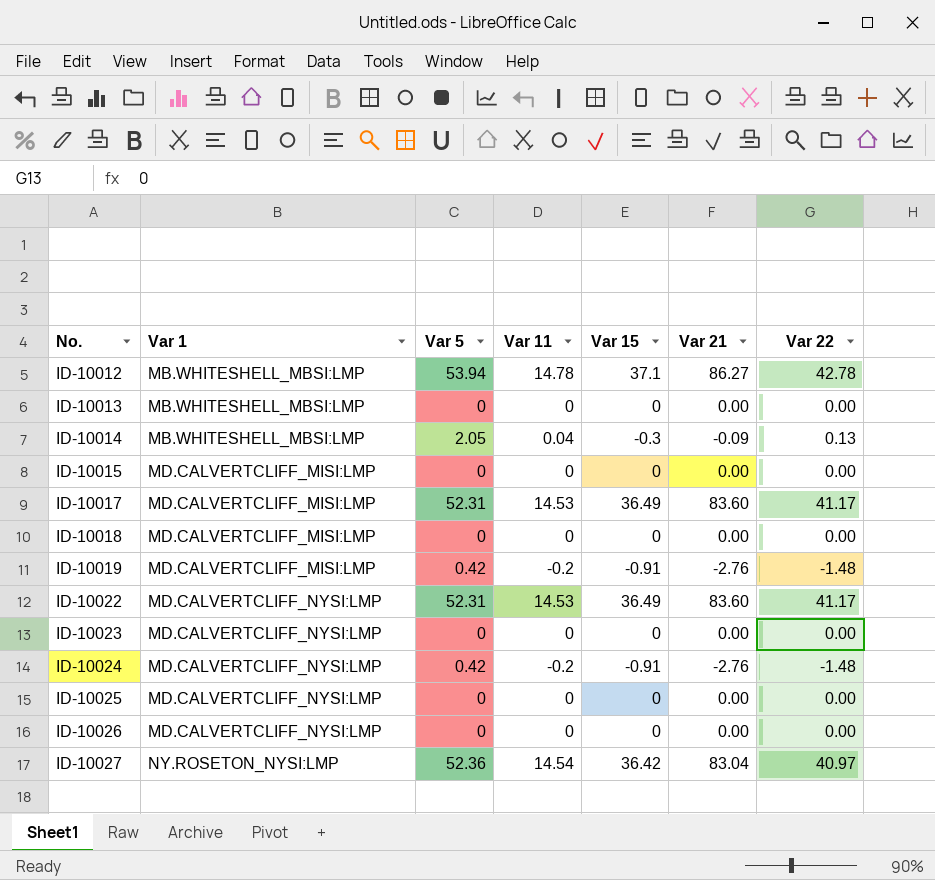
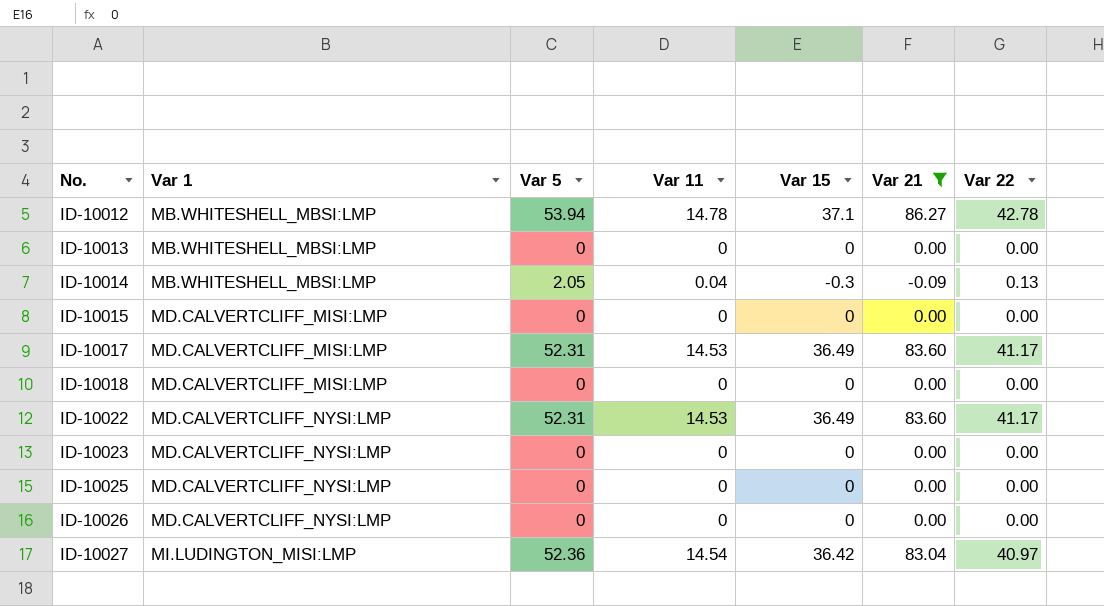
filter: none -> Var 21 != -2.76
ID-10027 | Var 1: NY.ROSETON_NYSI:LMP -> MI.LUDINGTON_MISI:LMP

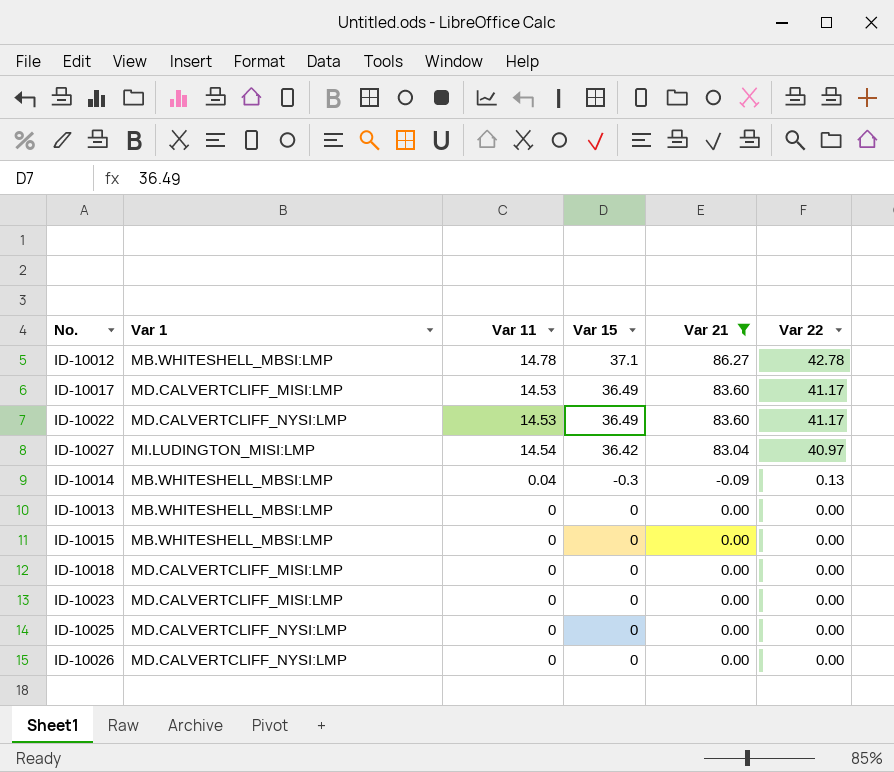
row order: No. ascending -> Var 22 descending
column Var 5 | position: 3 -> none
ID-10015 | Var 1: MD.CALVERTCLIFF_MISI:LMP -> MB.WHITESHELL_MBSI:LMP
ID-10023 | Var 1: MD.CALVERTCLIFF_NYSI:LMP -> MD.CALVERTCLIFF_MISI:LMP

